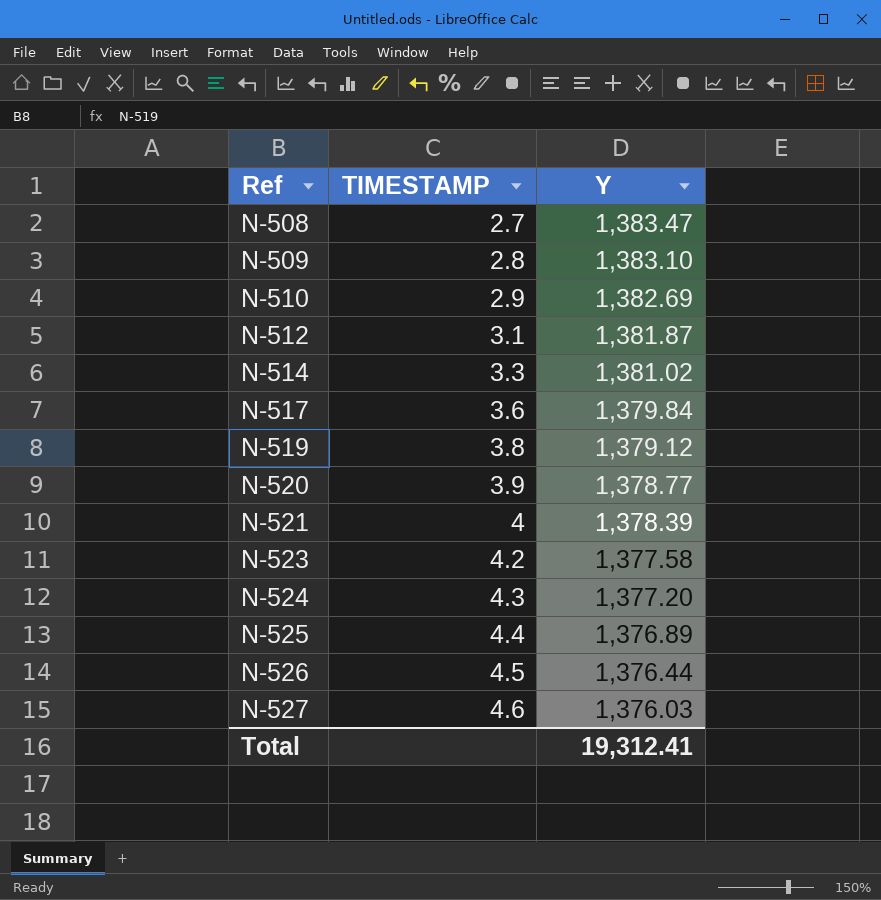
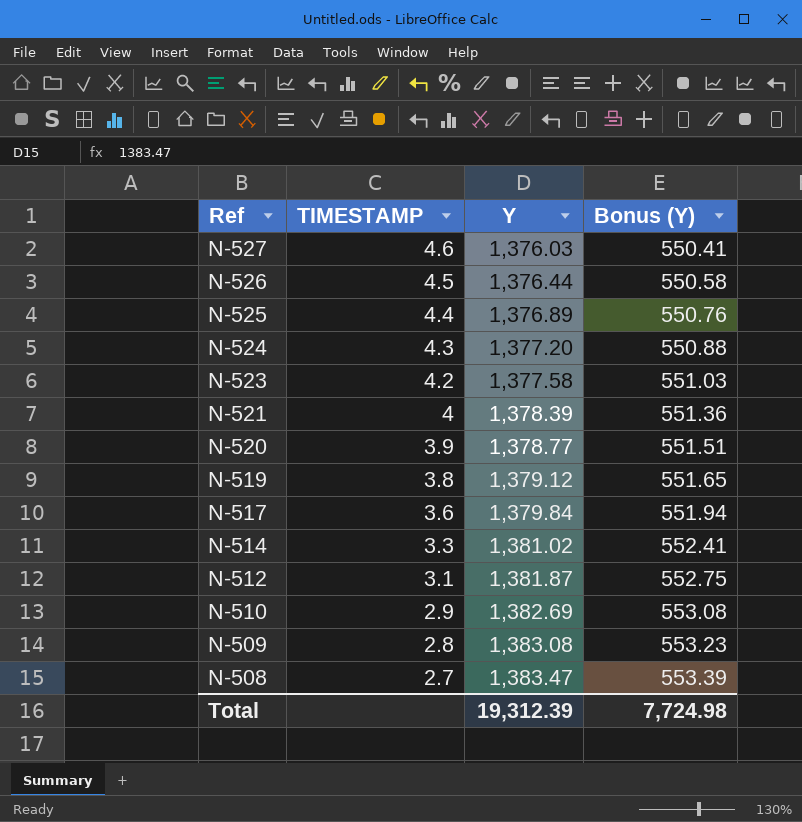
row order: Ref ascending -> Ref descending
column Bonus (Y) | formula: none -> [Y] * 0.4
N-509 | Y: 1,383.10 -> 1,383.08
Total | Y: 19,312.41 -> 19,312.39

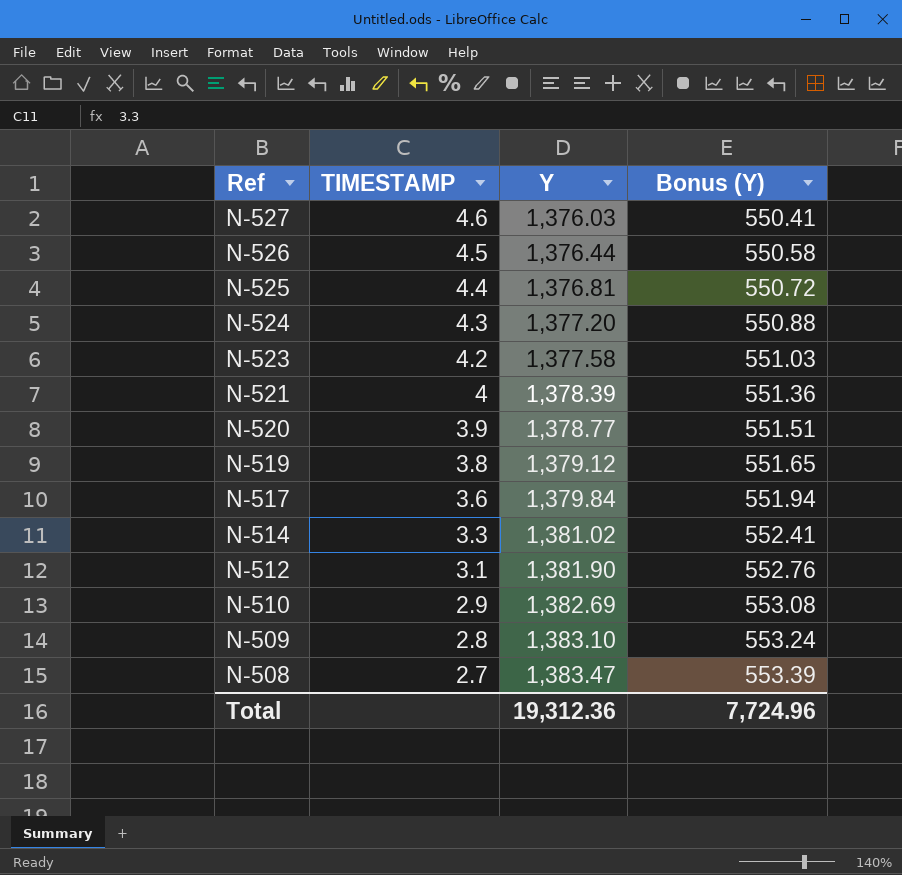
N-525 | Y: 1,376.89 -> 1,376.81
N-525 | Bonus (Y): 550.76 -> 550.72
N-512 | Y: 1,381.87 -> 1,381.90
N-512 | Bonus (Y): 552.75 -> 552.76
N-509 | Y: 1,383.08 -> 1,383.10
N-509 | Bonus (Y): 553.23 -> 553.24
Total | Y: 19,312.39 -> 19,312.36
Total | Bonus (Y): 7,724.98 -> 7,724.96

